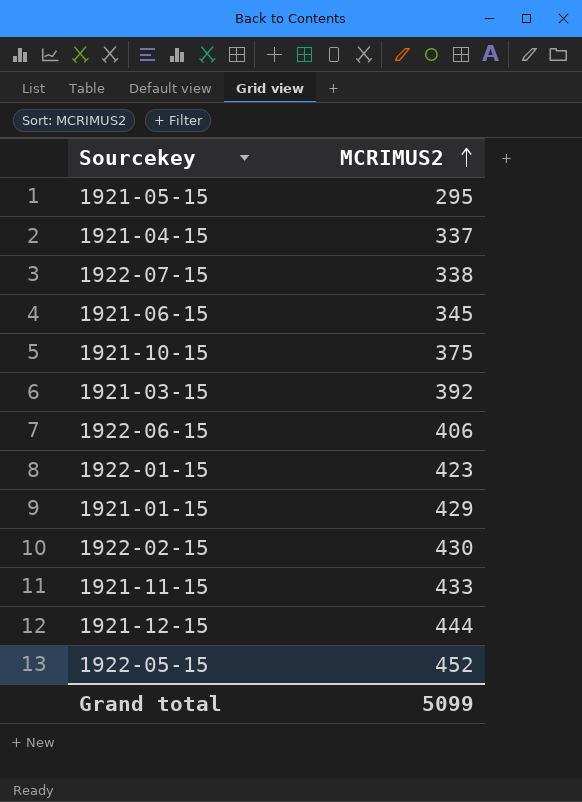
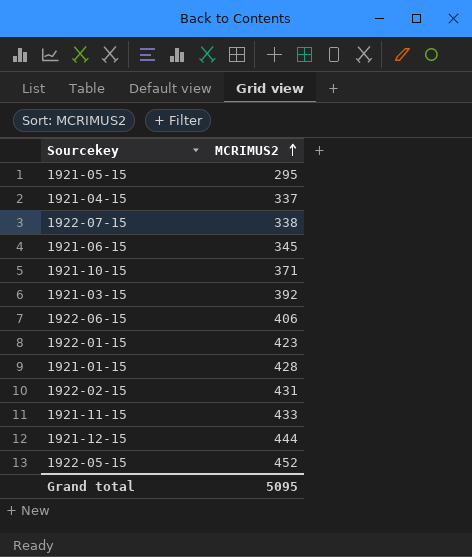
1921-10-15 | MCRIMUS2: 375 -> 371
1921-01-15 | MCRIMUS2: 429 -> 428
1922-02-15 | MCRIMUS2: 430 -> 431
Grand total | MCRIMUS2: 5099 -> 5095

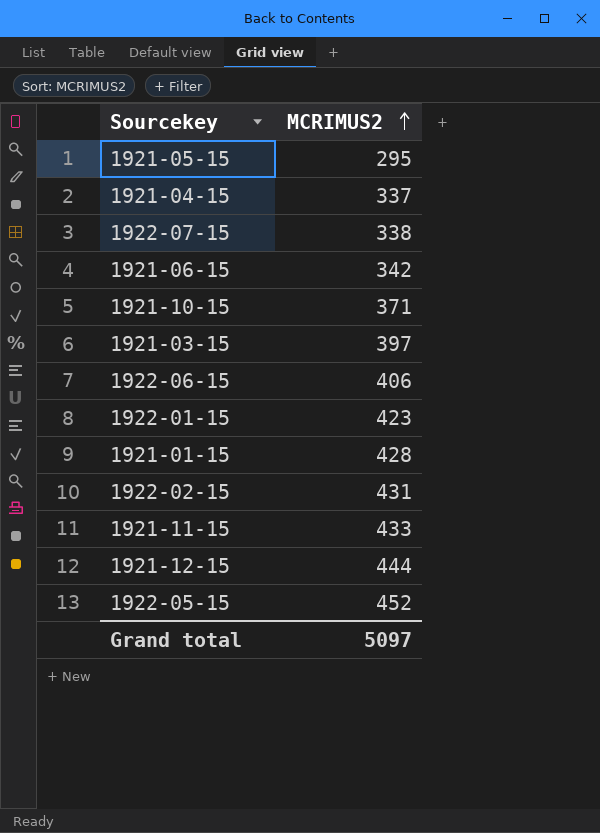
1921-06-15 | MCRIMUS2: 345 -> 342
1921-03-15 | MCRIMUS2: 392 -> 397
Grand total | MCRIMUS2: 5095 -> 5097

